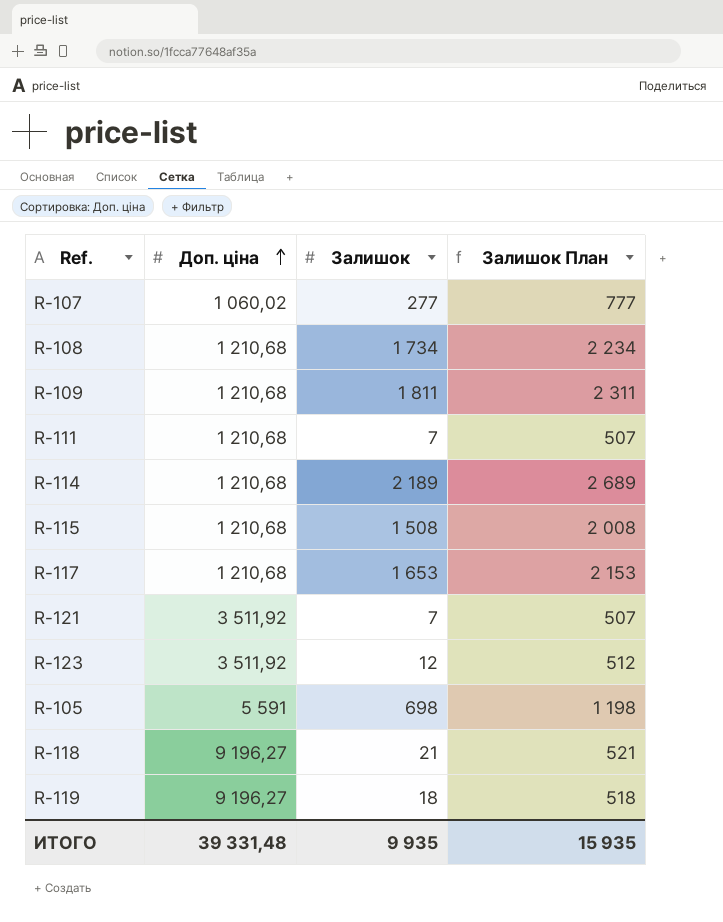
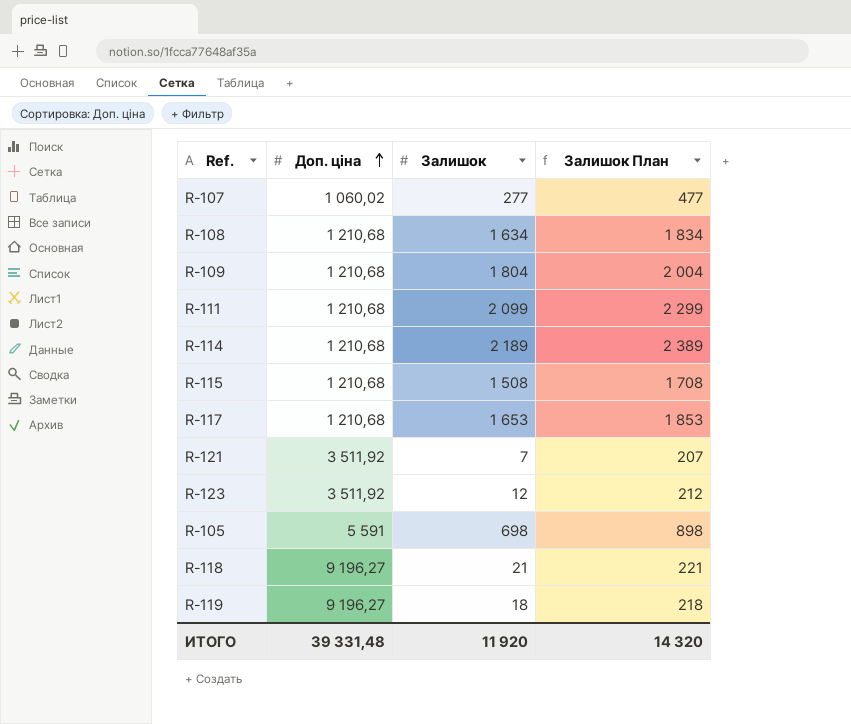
column Залишок План | formula: [Залишок] + 500 -> [Залишок] + 200
R-108 | Залишок: 1 734 -> 1 634
R-109 | Залишок: 1 811 -> 1 804
R-111 | Залишок: 7 -> 2 099
ИТОГО | Залишок: 9 935 -> 11 920
ИТОГО | Залишок План: 15 935 -> 14 320

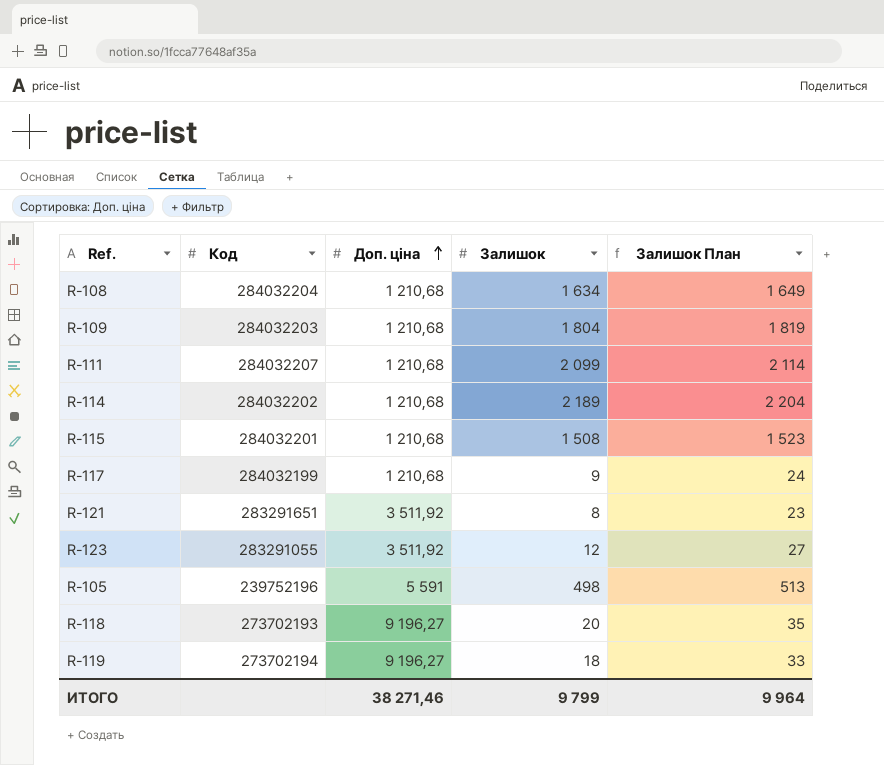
column Код | position: none -> 2
column Залишок План | formula: [Залишок] + 200 -> [Залишок] + 15
row R-107: 1 060,02 | 277 | 477 -> none
R-117 | Залишок: 1 653 -> 9
R-121 | Залишок: 7 -> 8
R-105 | Залишок: 698 -> 498
R-118 | Залишок: 21 -> 20
ИТОГО | Доп. ціна: 39 331,48 -> 38 271,46
ИТОГО | Залишок: 11 920 -> 9 799
ИТОГО | Залишок План: 14 320 -> 9 964

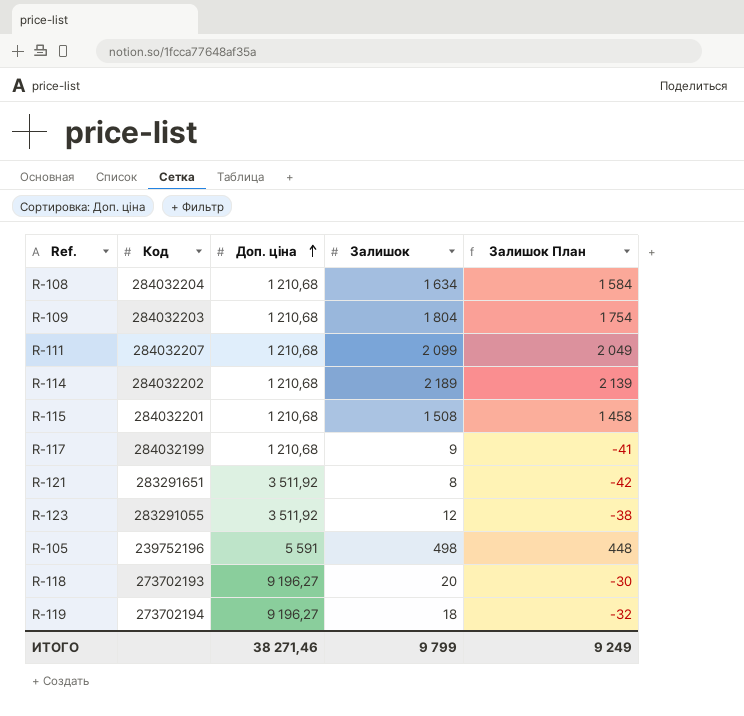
column Залишок План | formula: [Залишок] + 15 -> [Залишок] - 50
ИТОГО | Залишок План: 9 964 -> 9 249

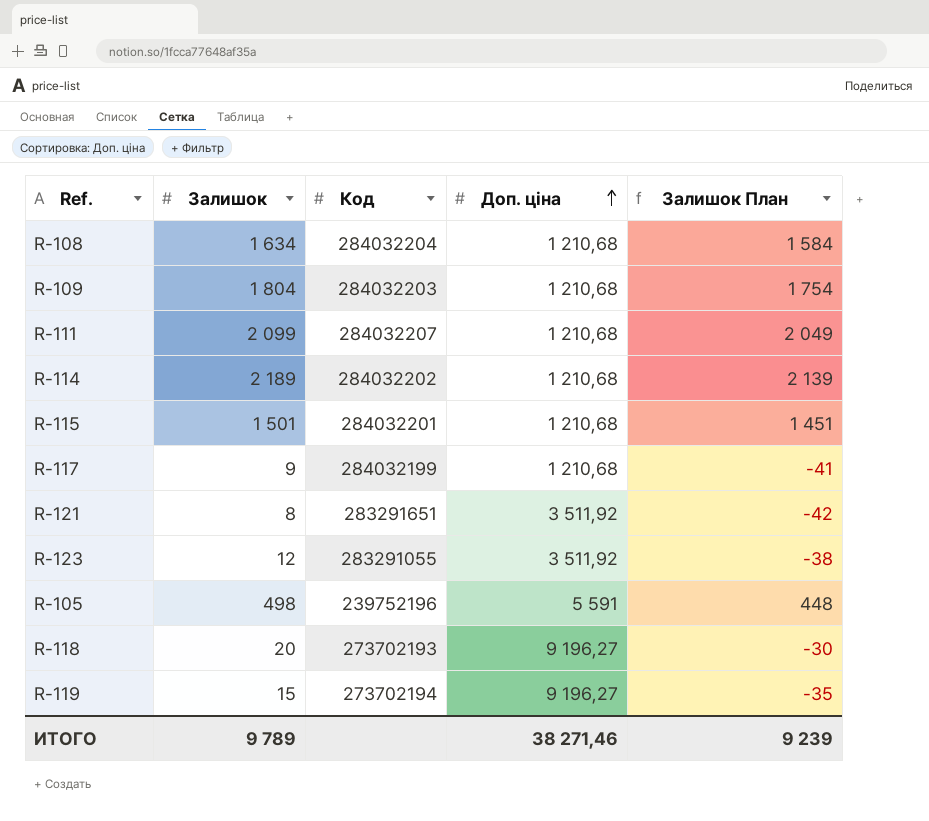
column Залишок | position: 4 -> 2
R-115 | Залишок: 1 508 -> 1 501
R-115 | Залишок План: 1 458 -> 1 451
R-119 | Залишок: 18 -> 15
R-119 | Залишок План: -32 -> -35
ИТОГО | Залишок: 9 799 -> 9 789
ИТОГО | Залишок План: 9 249 -> 9 239

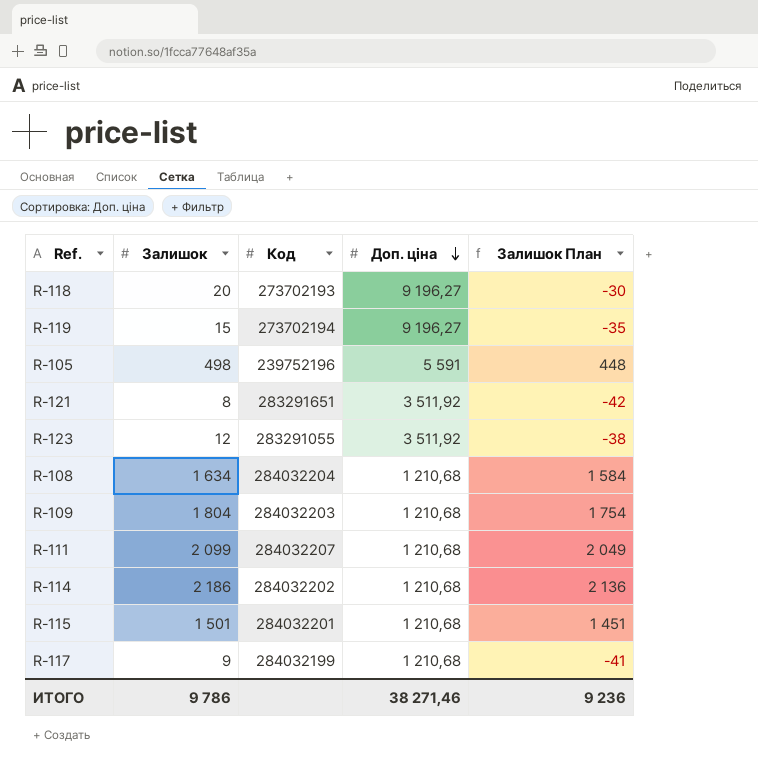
row order: Доп. ціна ascending -> Доп. ціна descending
R-114 | Залишок: 2 189 -> 2 186
R-114 | Залишок План: 2 139 -> 2 136
ИТОГО | Залишок: 9 789 -> 9 786
ИТОГО | Залишок План: 9 239 -> 9 236

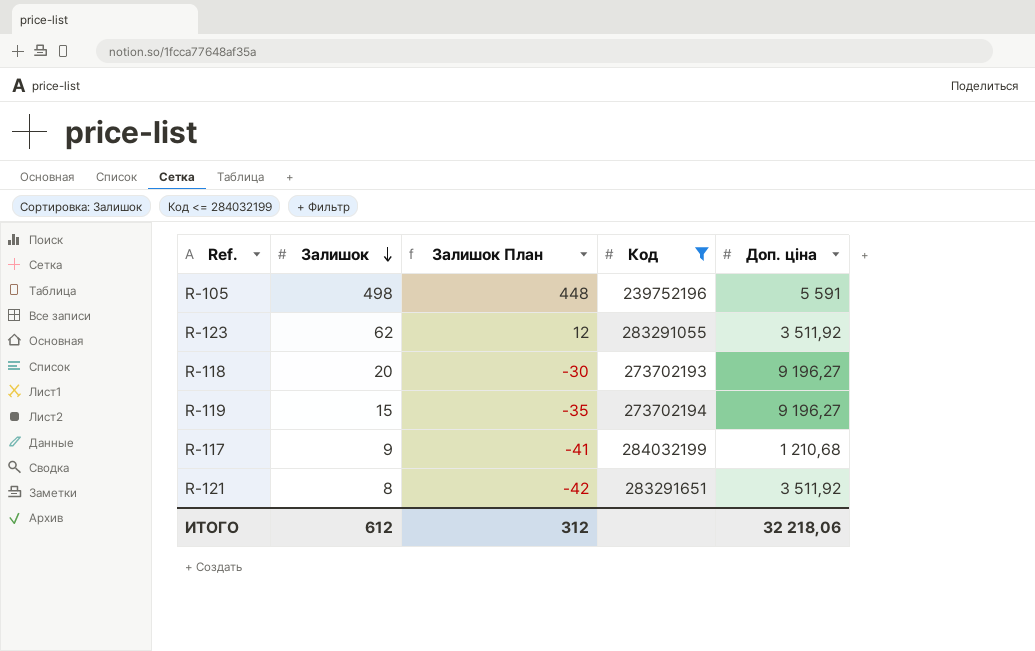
filter: none -> Код <= 284032199
row order: Доп. ціна descending -> Залишок descending
column Залишок План | position: 5 -> 3
R-123 | Залишок: 12 -> 62
R-123 | Залишок План: -38 -> 12
ИТОГО | Залишок: 9 786 -> 612
ИТОГО | Залишок План: 9 236 -> 312
ИТОГО | Доп. ціна: 38 271,46 -> 32 218,06

